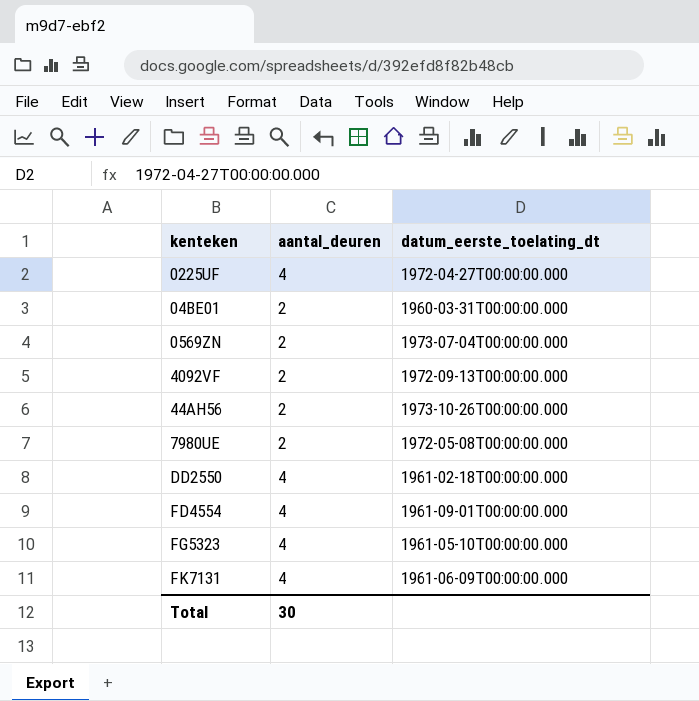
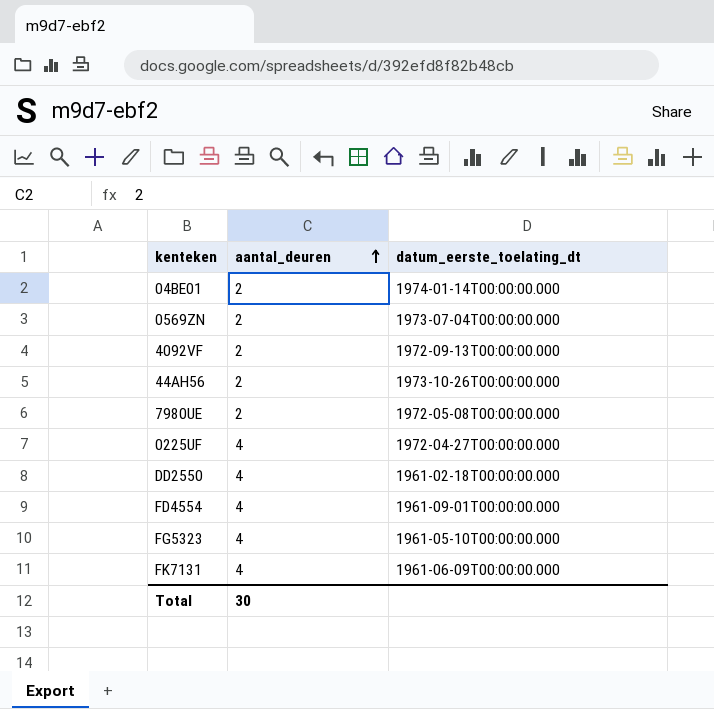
row order: none -> aantal_deuren ascending
04BE01 | datum_eerste_toelating_dt: 1960-03-31T00:00:00.000 -> 1974-01-14T00:00:00.000

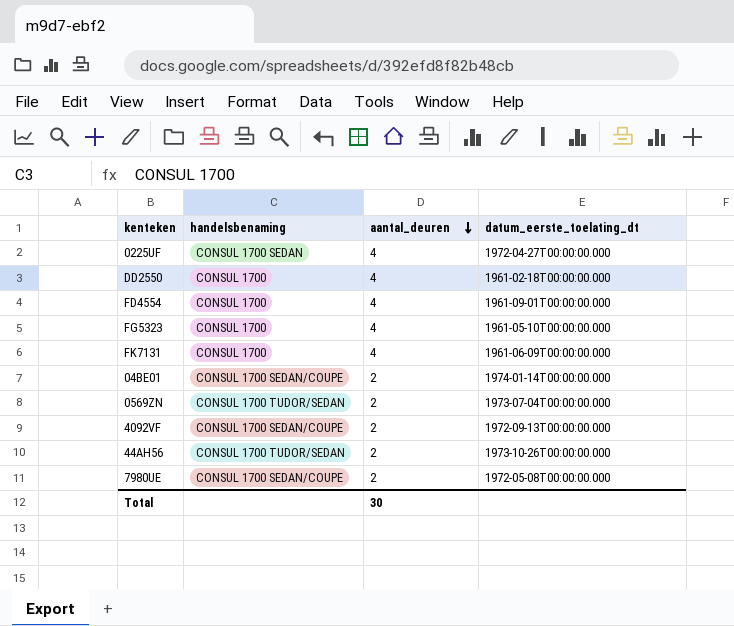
row order: aantal_deuren ascending -> aantal_deuren descending
column handelsbenaming | position: none -> 2

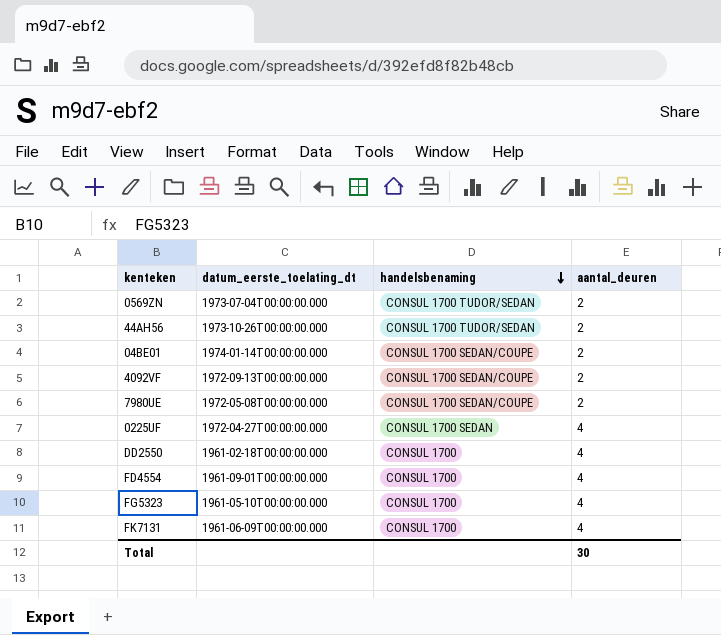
row order: aantal_deuren descending -> handelsbenaming descending
column datum_eerste_toelating_dt | position: 4 -> 2

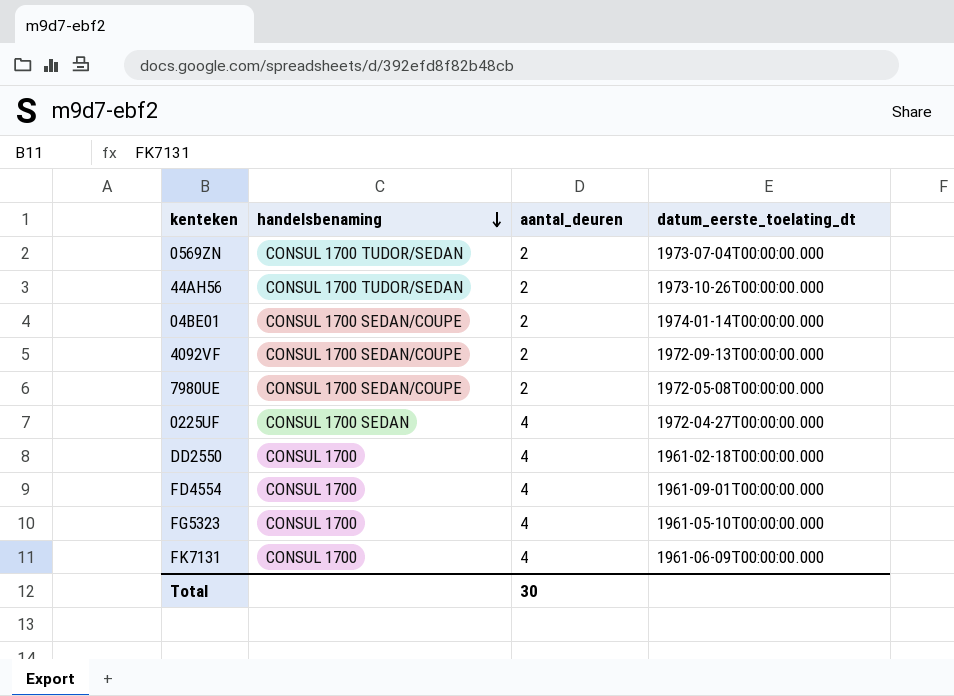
column datum_eerste_toelating_dt | position: 2 -> 4

